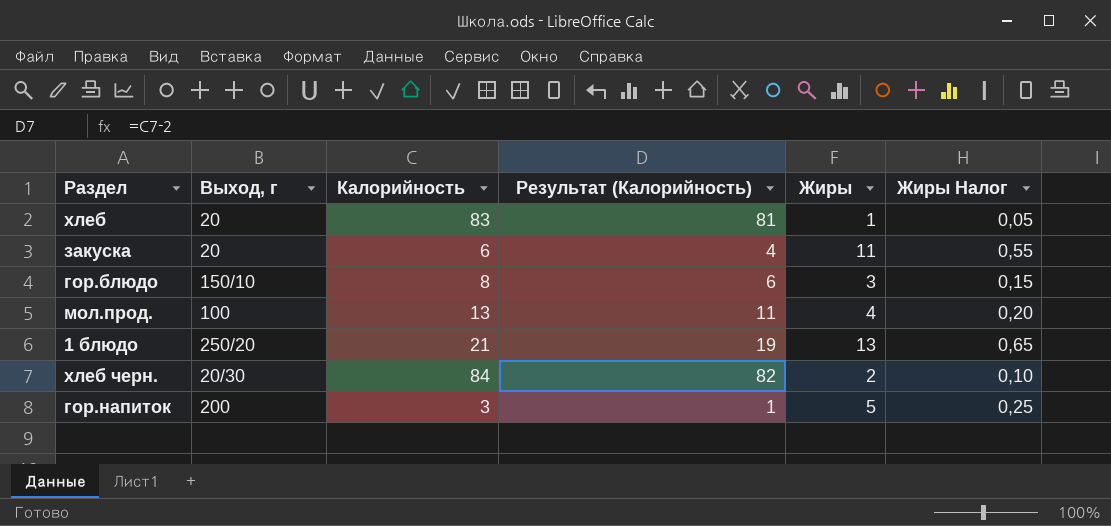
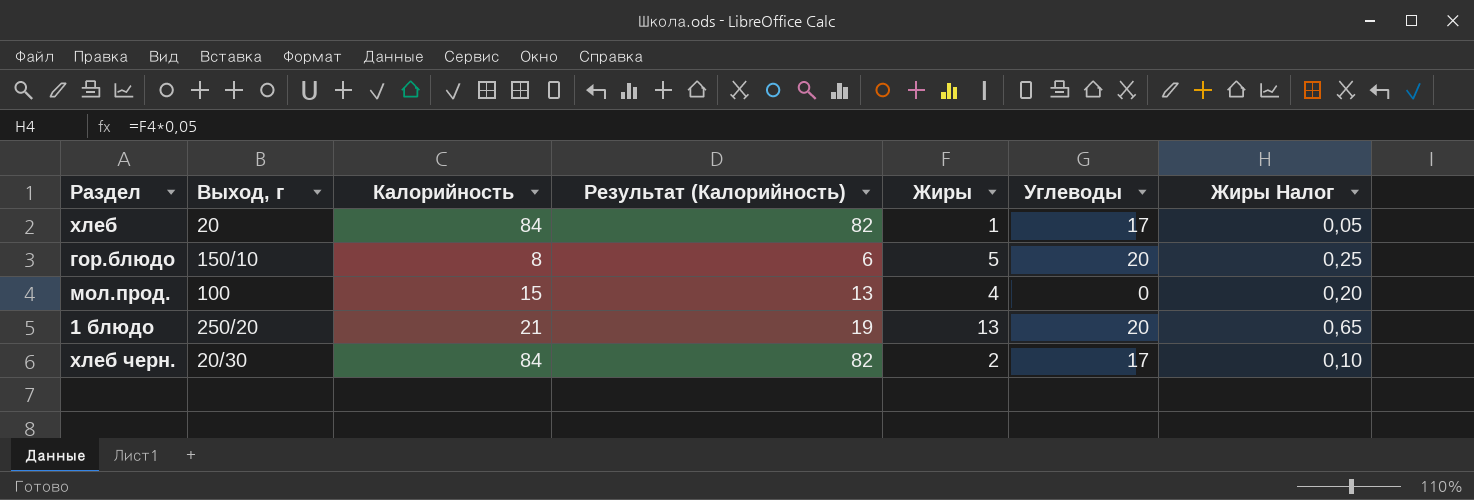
column Углеводы | position: none -> 6
row закуска: 20 | 6 | 4 | 11 | 0,55 -> none
row гор.напиток: 200 | 3 | 1 | 5 | 0,25 -> none
хлеб | Калорийность: 83 -> 84
хлеб | Результат (Калорийность): 81 -> 82
гор.блюдо | Жиры: 3 -> 5
гор.блюдо | Жиры Налог: 0,15 -> 0,25
мол.прод. | Калорийность: 13 -> 15
мол.прод. | Результат (Калорийность): 11 -> 13

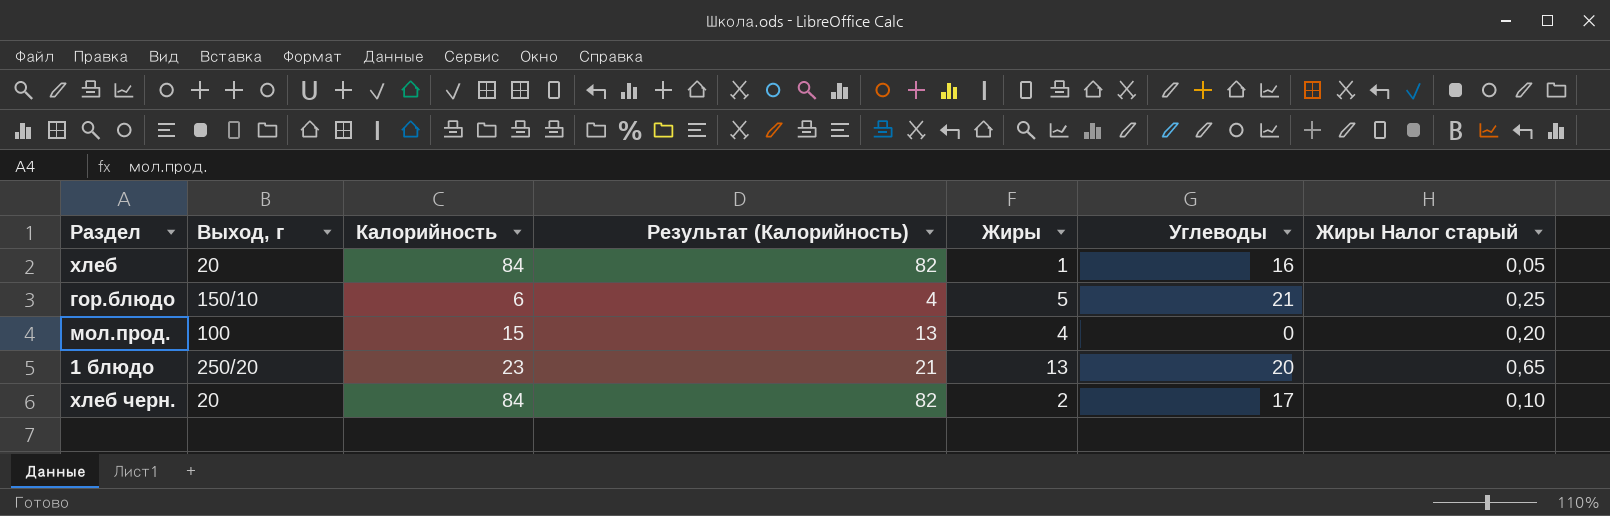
column name: Жиры Налог -> Жиры Налог старый
хлеб | Углеводы: 17 -> 16
гор.блюдо | Калорийность: 8 -> 6
гор.блюдо | Результат (Калорийность): 6 -> 4
гор.блюдо | Углеводы: 20 -> 21
1 блюдо | Калорийность: 21 -> 23
1 блюдо | Результат (Калорийность): 19 -> 21
хлеб черн. | Выход, г: 20/30 -> 20

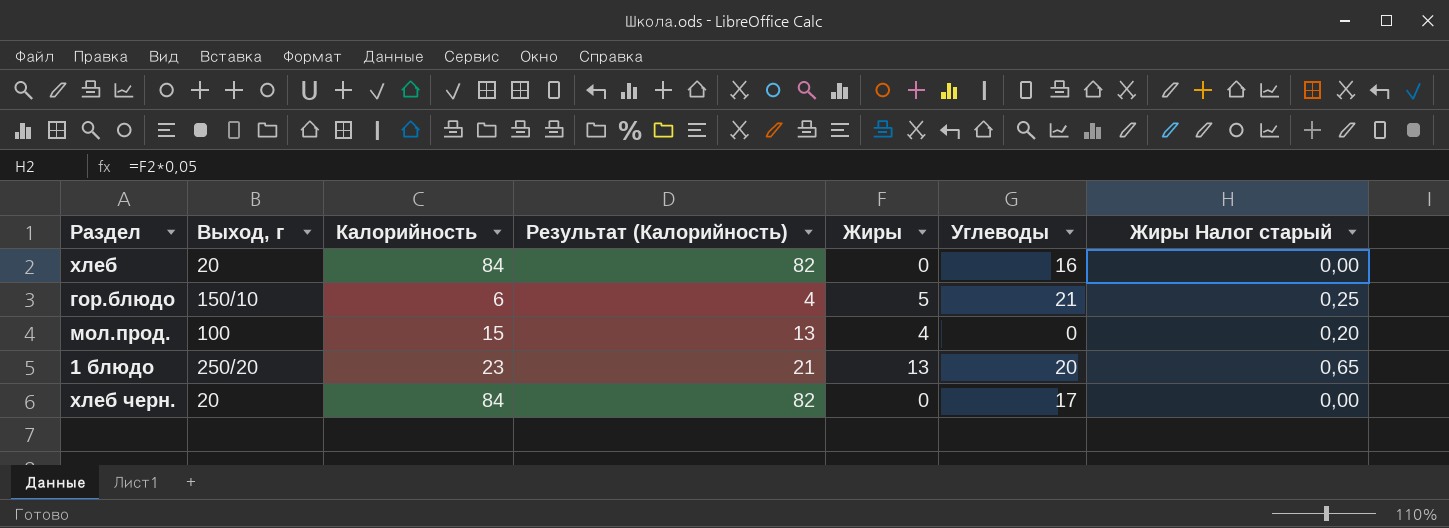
хлеб | Жиры: 1 -> 0
хлеб | Жиры Налог старый: 0,05 -> 0,00
хлеб черн. | Жиры: 2 -> 0
хлеб черн. | Жиры Налог старый: 0,10 -> 0,00

